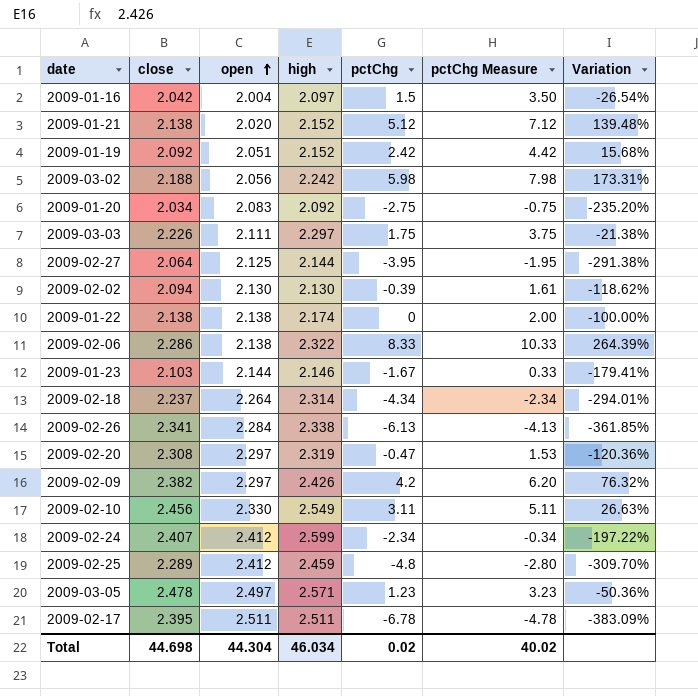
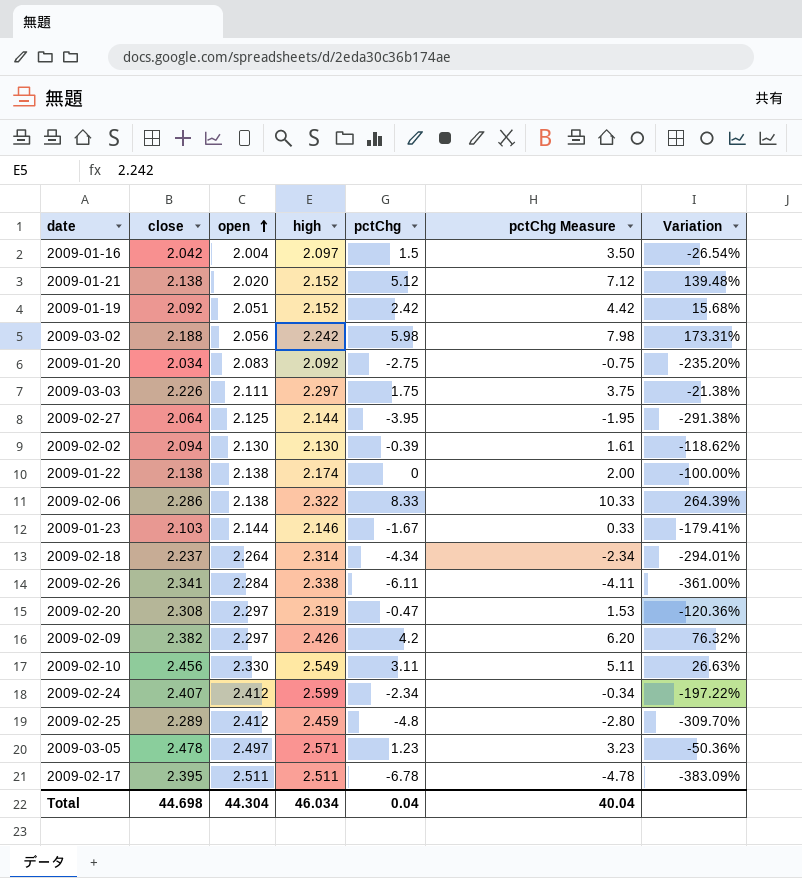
2009-02-26 | pctChg: -6.13 -> -6.11
2009-02-26 | pctChg Measure: -4.13 -> -4.11
2009-02-26 | Variation: -361.85% -> -361.00%
Total | pctChg: 0.02 -> 0.04
Total | pctChg Measure: 40.02 -> 40.04

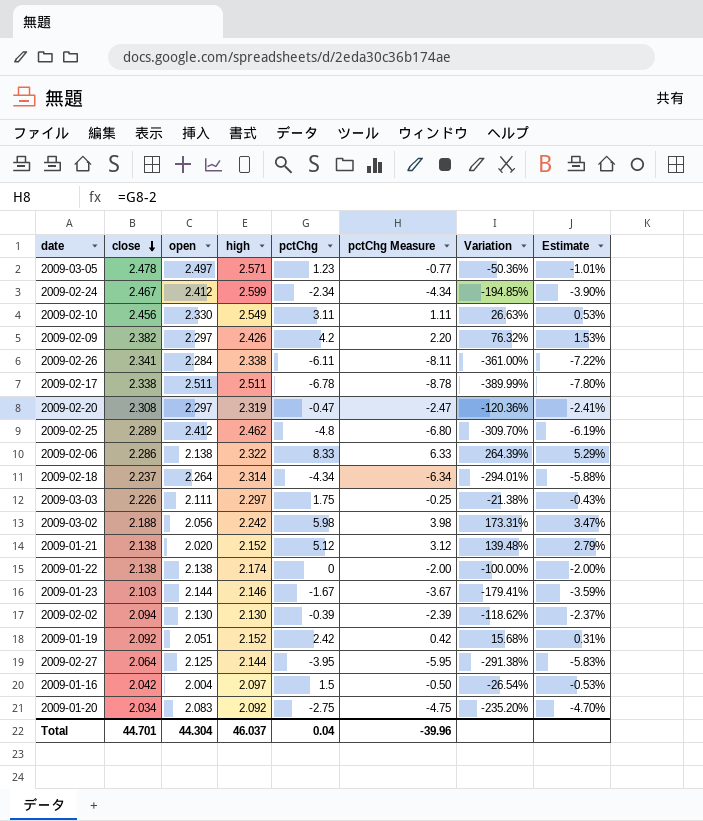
row order: open ascending -> close descending
column pctChg Measure | formula: [pctChg] + 2 -> [pctChg] - 2
column Estimate | formula: none -> [Variation] * 0.02
2009-02-24 | close: 2.407 -> 2.467
2009-02-24 | Variation: -197.22% -> -194.85%
2009-02-17 | close: 2.395 -> 2.338
2009-02-17 | Variation: -383.09% -> -389.99%
2009-02-25 | high: 2.459 -> 2.462
Total | close: 44.698 -> 44.701
Total | high: 46.034 -> 46.037
Total | pctChg Measure: 40.04 -> -39.96

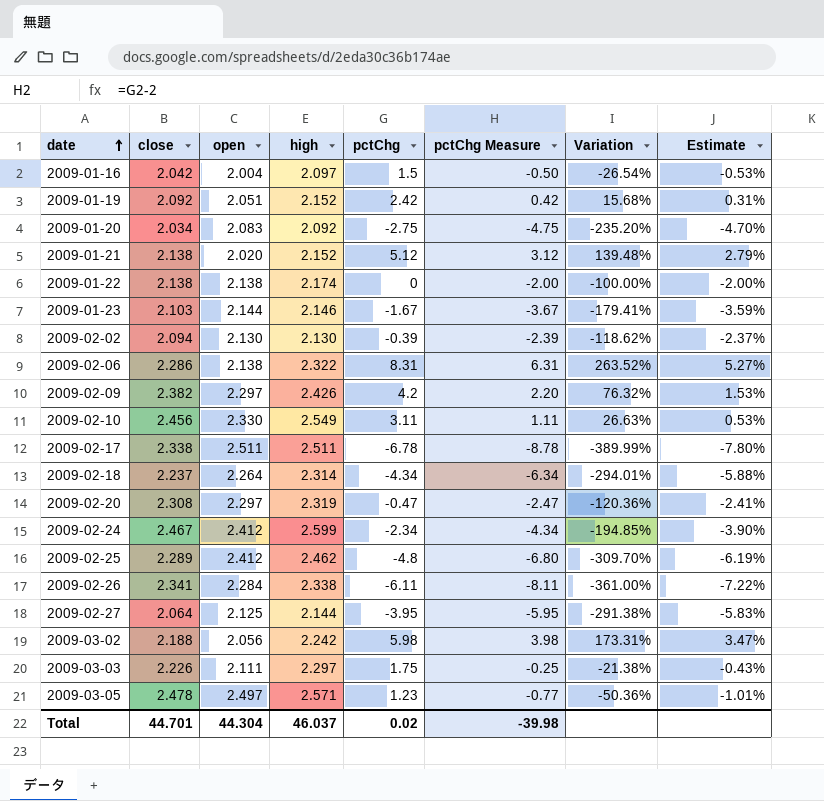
row order: close descending -> date ascending
2009-02-06 | pctChg: 8.33 -> 8.31
2009-02-06 | pctChg Measure: 6.33 -> 6.31
2009-02-06 | Variation: 264.39% -> 263.52%
2009-02-06 | Estimate: 5.29% -> 5.27%
Total | pctChg: 0.04 -> 0.02
Total | pctChg Measure: -39.96 -> -39.98

